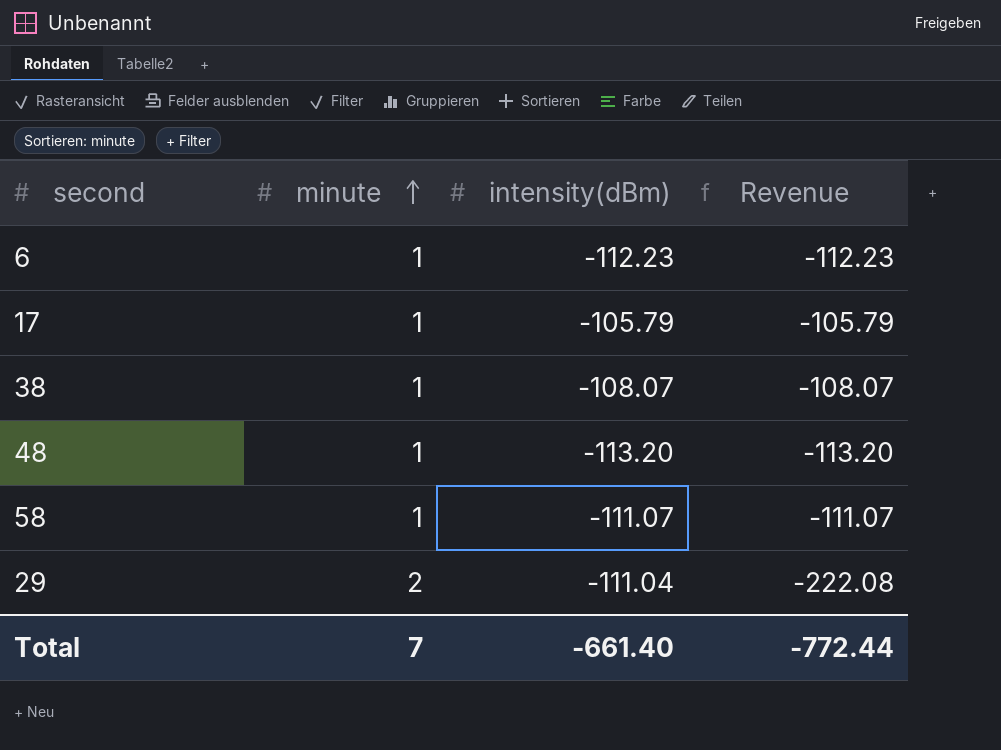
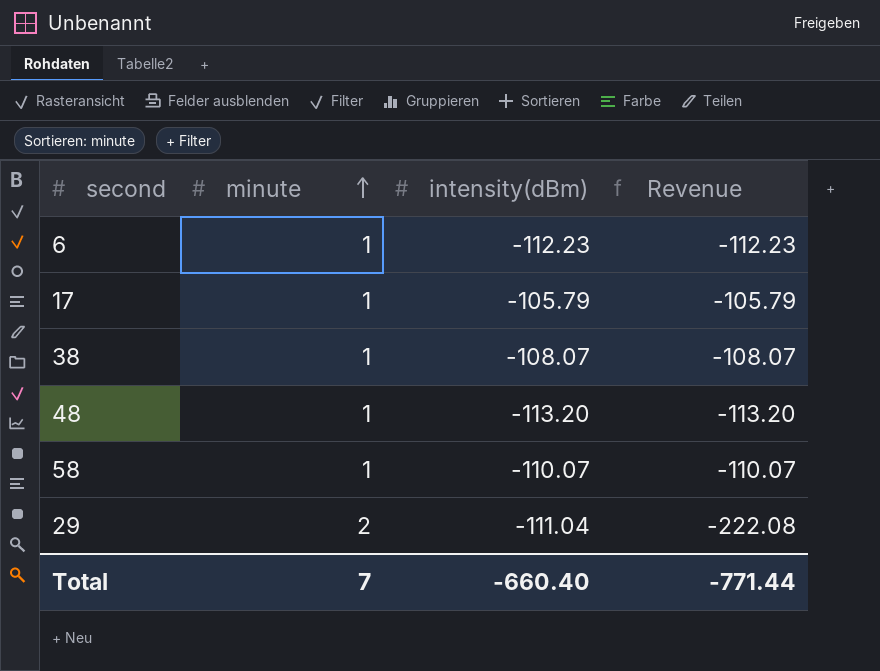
58 | intensity(dBm): -111.07 -> -110.07
58 | Revenue: -111.07 -> -110.07
Total | intensity(dBm): -661.40 -> -660.40
Total | Revenue: -772.44 -> -771.44

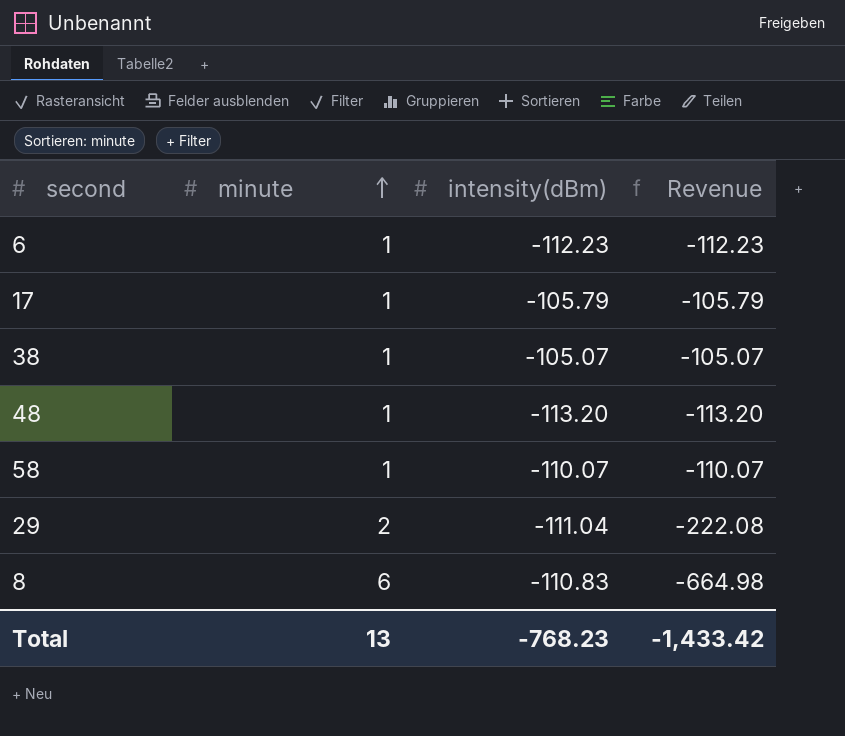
38 | intensity(dBm): -108.07 -> -105.07
38 | Revenue: -108.07 -> -105.07
row 8: none -> 6 | -110.83 | -664.98
Total | minute: 7 -> 13
Total | intensity(dBm): -660.40 -> -768.23
Total | Revenue: -771.44 -> -1,433.42

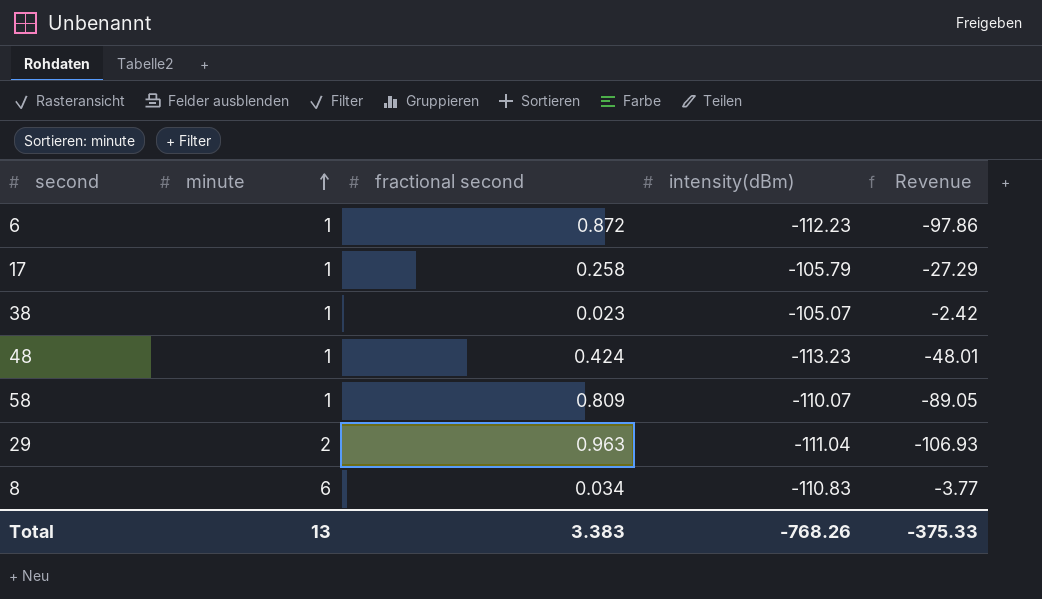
column fractional second | position: none -> 3
column Revenue | formula: [minute] * [intensity(dBm)] -> [fractional second] * [intensity(dBm)]
48 | intensity(dBm): -113.20 -> -113.23
Total | intensity(dBm): -768.23 -> -768.26
Total | Revenue: -1,433.42 -> -375.33

